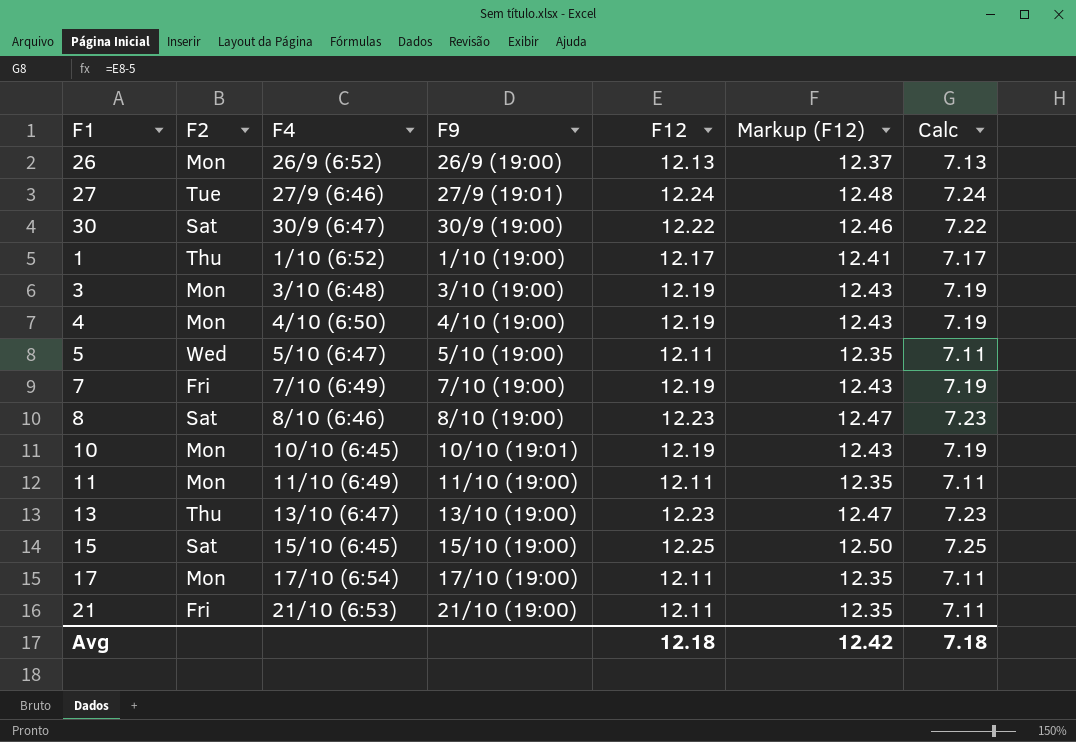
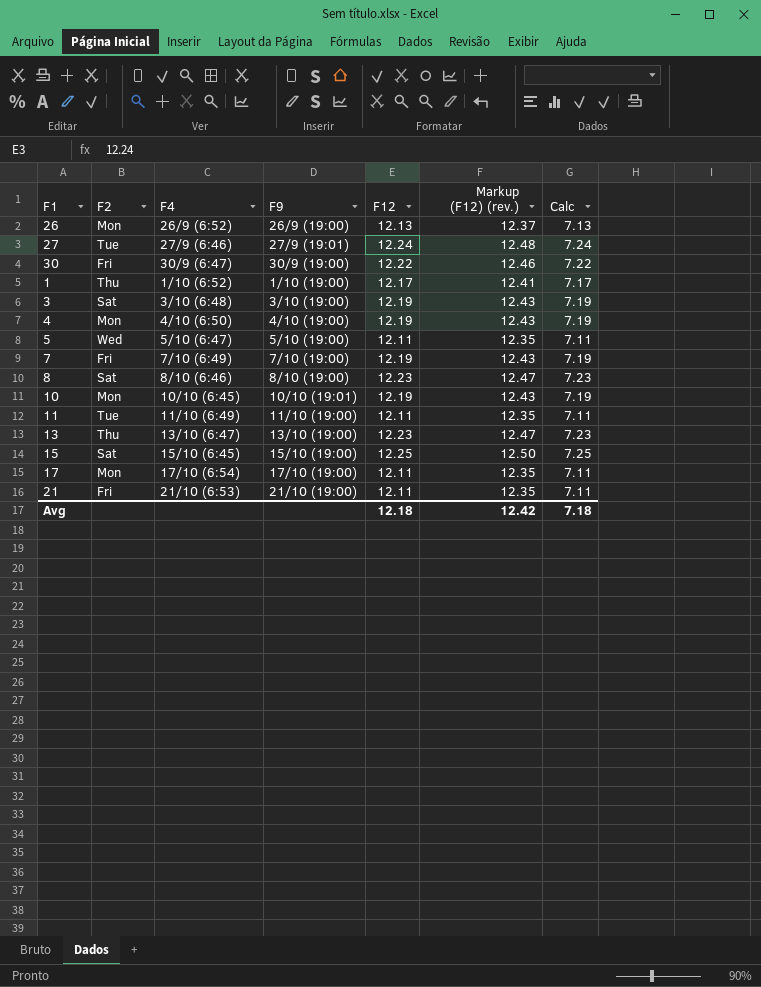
column name: Markup (F12) -> Markup (F12) (rev.)
30 | F2: Sat -> Fri
3 | F2: Mon -> Sat
11 | F2: Mon -> Tue

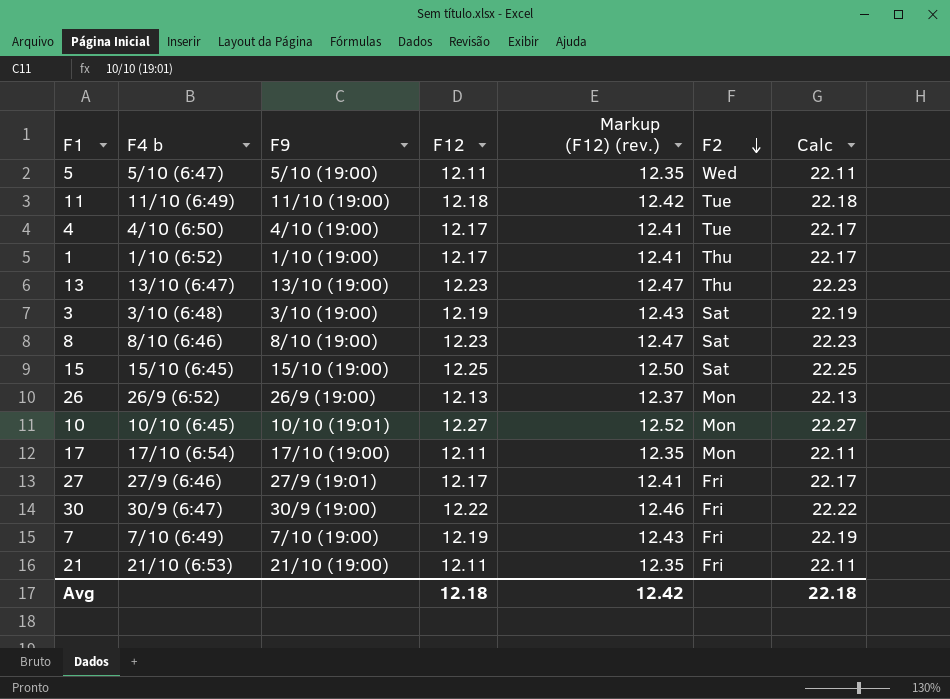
row order: none -> F2 descending
column name: F4 -> F4 b
column F2 | position: 2 -> 6
column Calc | formula: [F12] - 5 -> [F12] + 10
11 | F12: 12.11 -> 12.18
11 | Markup (F12) (rev.): 12.35 -> 12.42
4 | F12: 12.19 -> 12.17
4 | Markup (F12) (rev.): 12.43 -> 12.41
4 | F2: Mon -> Tue
10 | F12: 12.19 -> 12.27
10 | Markup (F12) (rev.): 12.43 -> 12.52
27 | F12: 12.24 -> 12.17
27 | Markup (F12) (rev.): 12.48 -> 12.41
27 | F2: Tue -> Fri
Avg | Calc: 7.18 -> 22.18

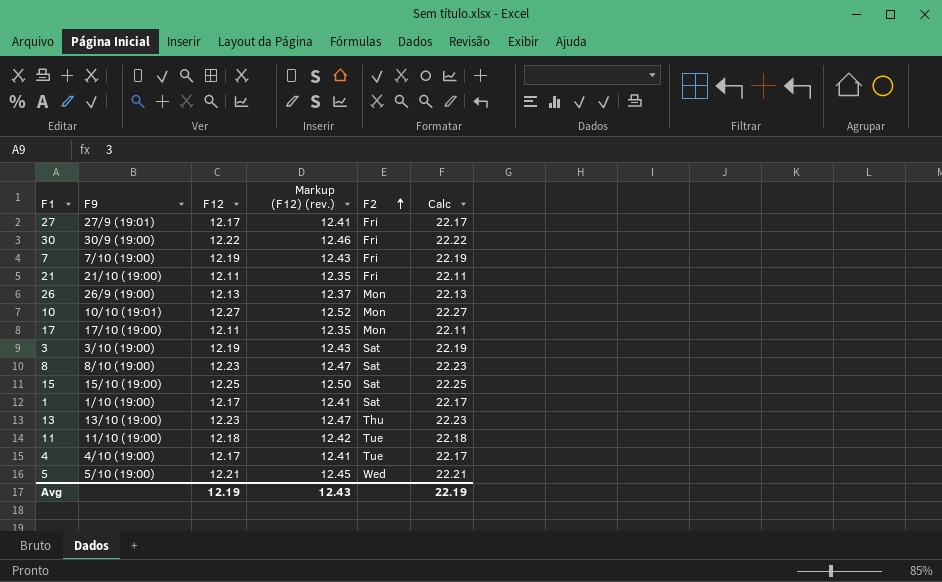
row order: F2 descending -> F2 ascending
column F4 b | position: 2 -> none
1 | F2: Thu -> Sat
5 | F12: 12.11 -> 12.21
5 | Markup (F12) (rev.): 12.35 -> 12.45
5 | Calc: 22.11 -> 22.21
Avg | F12: 12.18 -> 12.19
Avg | Markup (F12) (rev.): 12.42 -> 12.43
Avg | Calc: 22.18 -> 22.19

